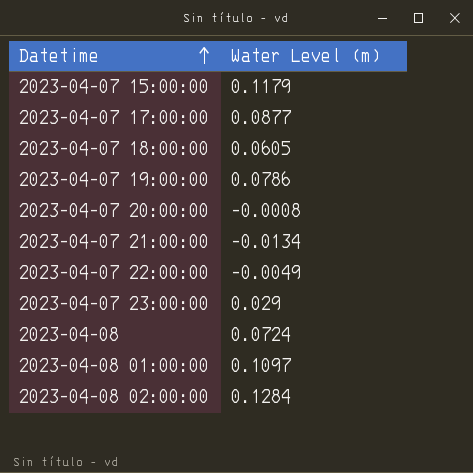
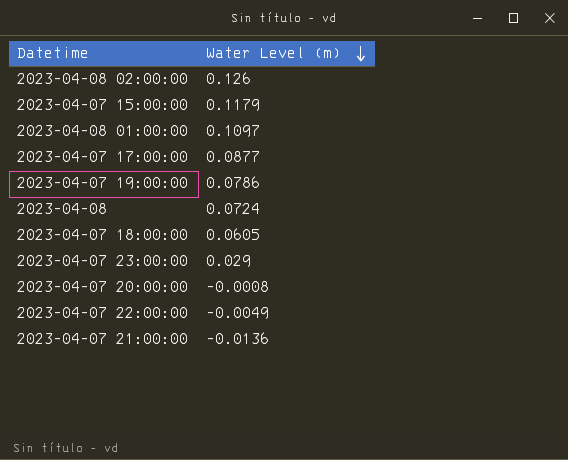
row order: Datetime ascending -> Water Level (m) descending
2023-04-08 02:00:00 | Water Level (m): 0.1284 -> 0.126
2023-04-07 21:00:00 | Water Level (m): -0.0134 -> -0.0136

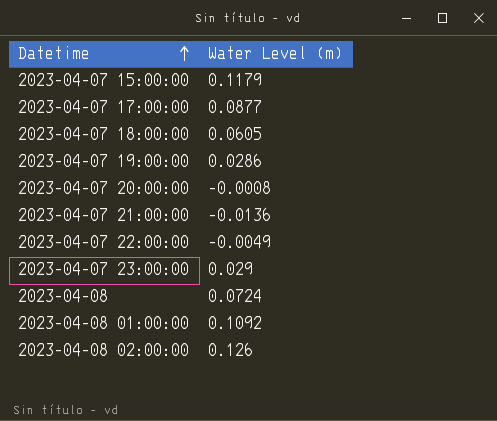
row order: Water Level (m) descending -> Datetime ascending
2023-04-07 19:00:00 | Water Level (m): 0.0786 -> 0.0286
2023-04-08 01:00:00 | Water Level (m): 0.1097 -> 0.1092

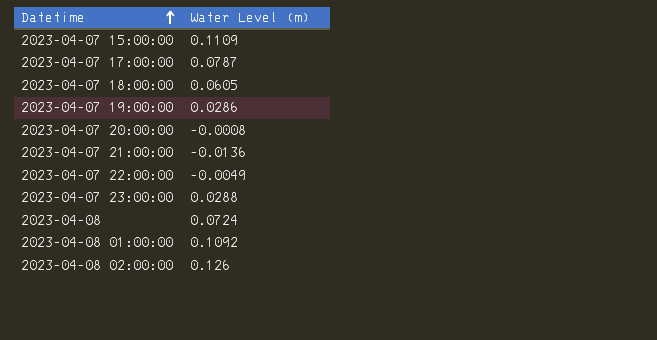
2023-04-07 15:00:00 | Water Level (m): 0.1179 -> 0.1109
2023-04-07 17:00:00 | Water Level (m): 0.0877 -> 0.0787
2023-04-07 23:00:00 | Water Level (m): 0.029 -> 0.0288

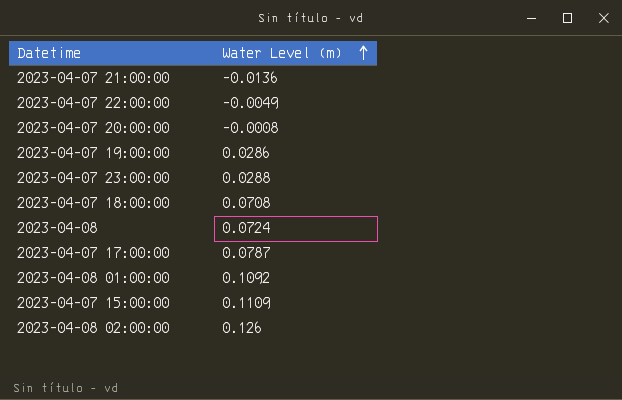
row order: Datetime ascending -> Water Level (m) ascending
2023-04-07 18:00:00 | Water Level (m): 0.0605 -> 0.0708

